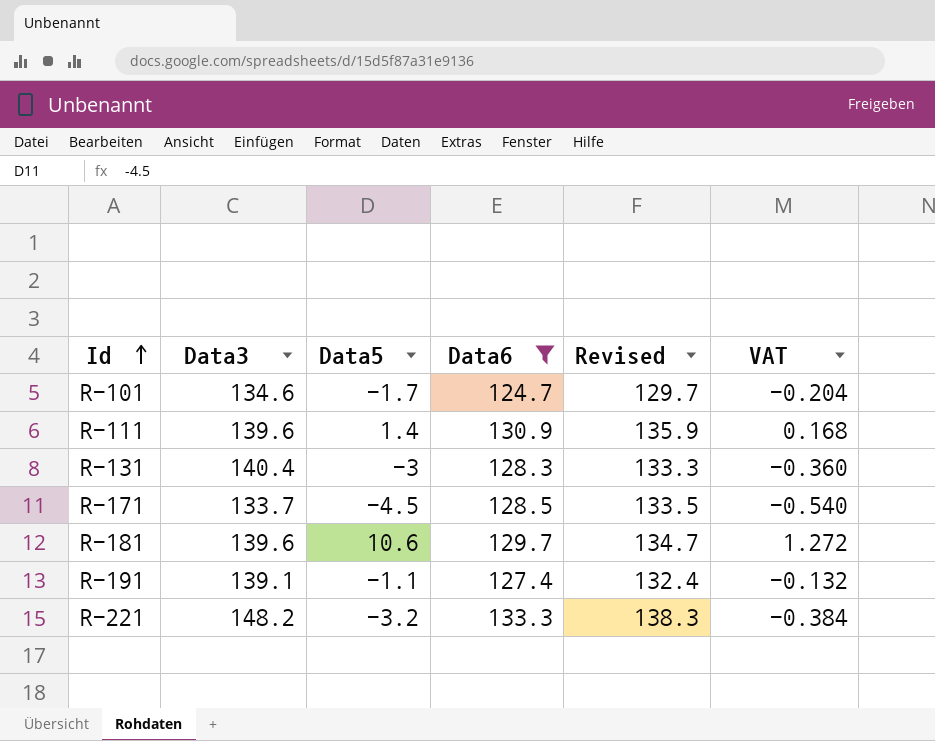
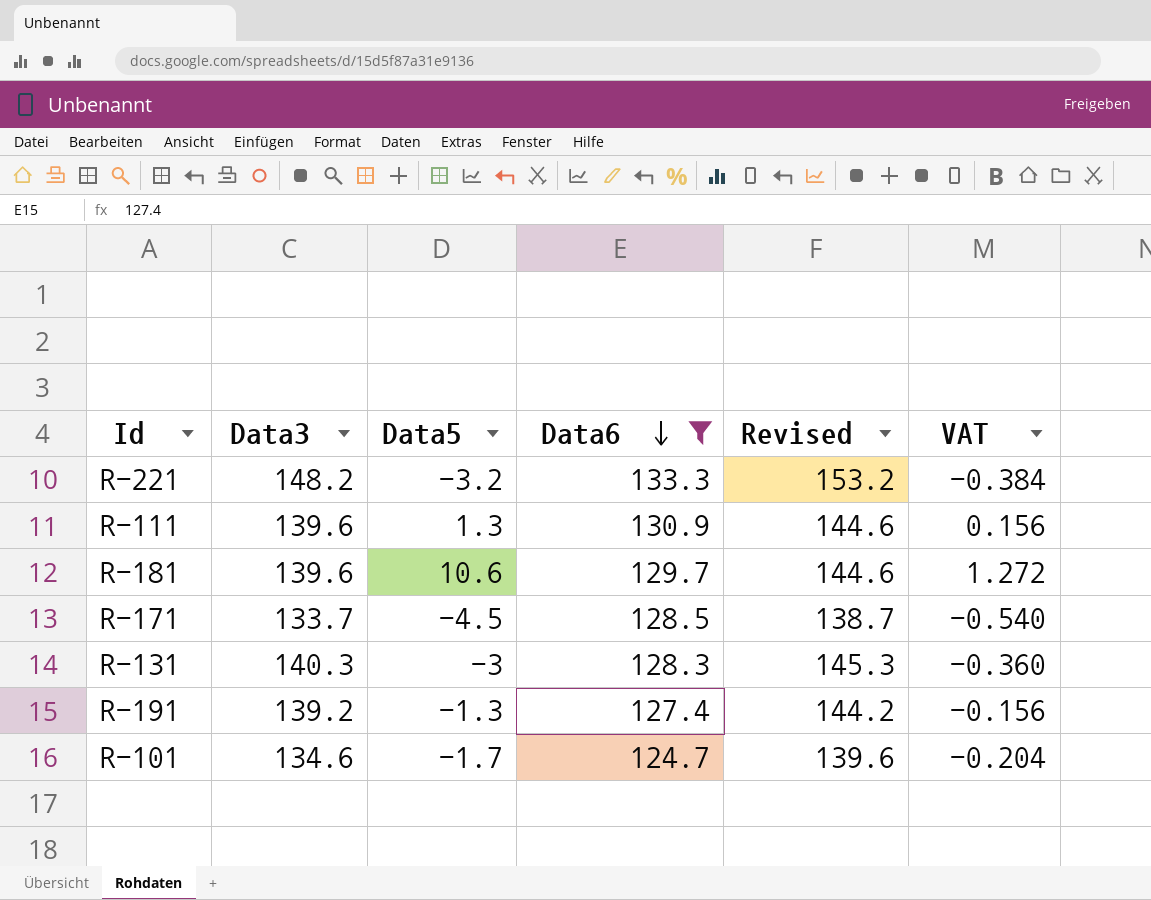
row order: Id ascending -> Data6 descending
column Revised | formula: [Data6] + 5 -> [Data3] + 5
R-111 | Data5: 1.4 -> 1.3
R-111 | VAT: 0.168 -> 0.156
R-131 | Data3: 140.4 -> 140.3
R-191 | Data3: 139.1 -> 139.2
R-191 | Data5: -1.1 -> -1.3
R-191 | VAT: -0.132 -> -0.156

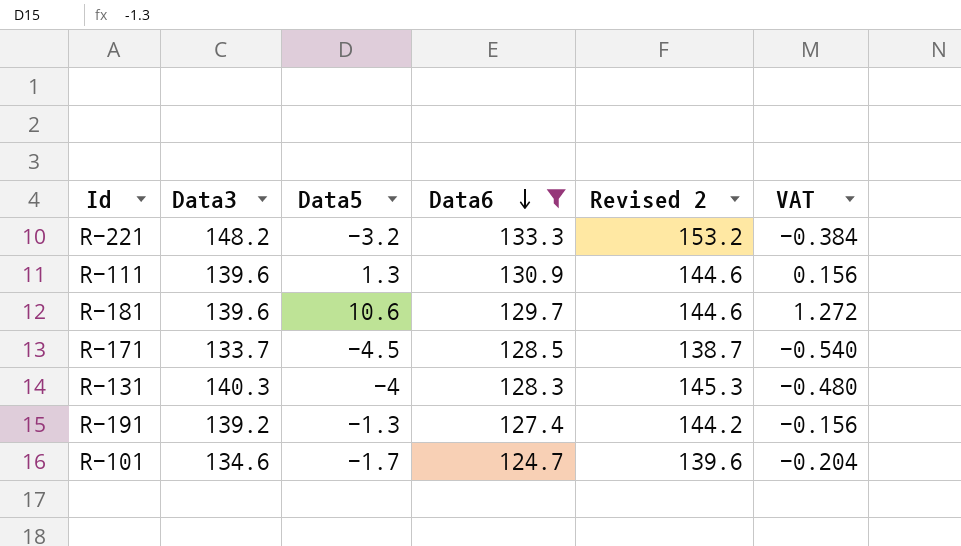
column name: Revised -> Revised 2
R-131 | Data5: -3 -> -4
R-131 | VAT: -0.360 -> -0.480

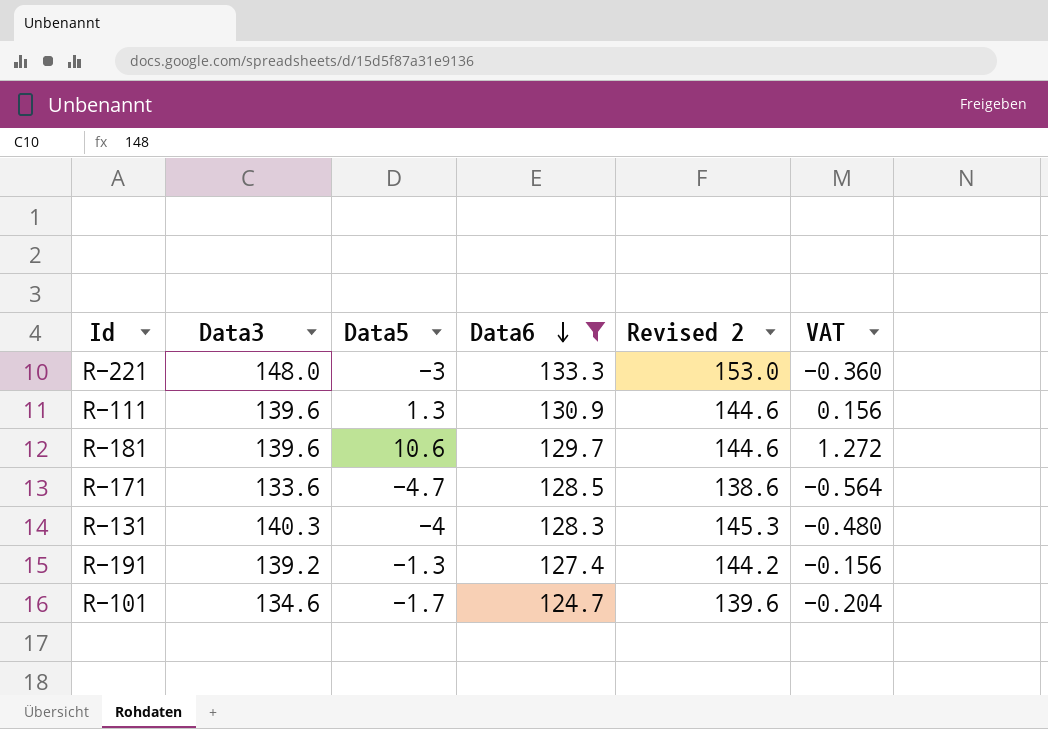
R-221 | Data3: 148.2 -> 148.0
R-221 | Data5: -3.2 -> -3
R-221 | Revised 2: 153.2 -> 153.0
R-221 | VAT: -0.384 -> -0.360
R-171 | Data3: 133.7 -> 133.6
R-171 | Data5: -4.5 -> -4.7
R-171 | Revised 2: 138.7 -> 138.6
R-171 | VAT: -0.540 -> -0.564

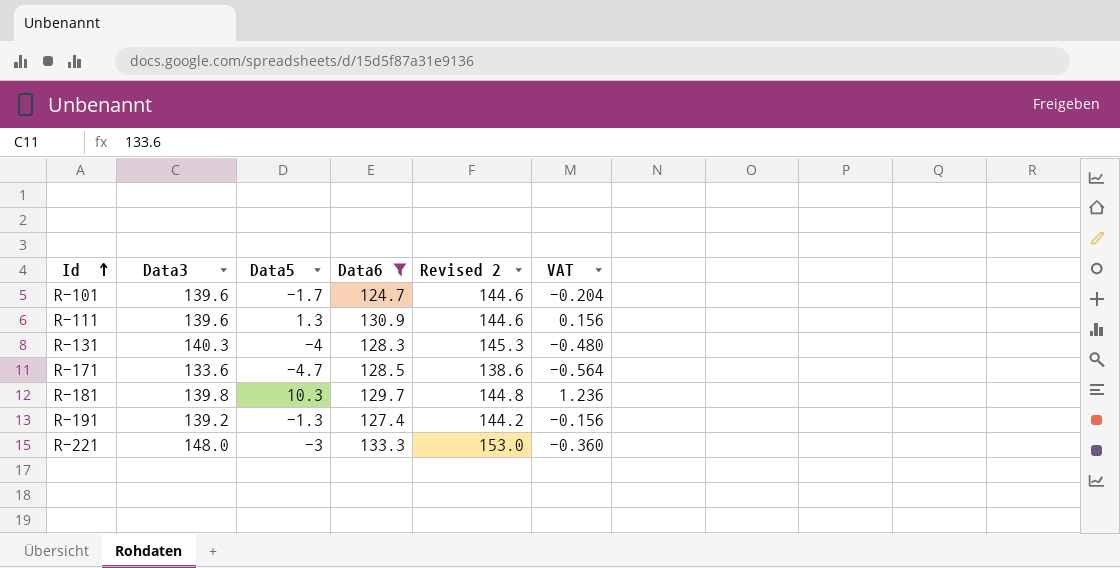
row order: Data6 descending -> Id ascending
R-101 | Data3: 134.6 -> 139.6
R-101 | Revised 2: 139.6 -> 144.6
R-181 | Data3: 139.6 -> 139.8
R-181 | Data5: 10.6 -> 10.3
R-181 | Revised 2: 144.6 -> 144.8
R-181 | VAT: 1.272 -> 1.236

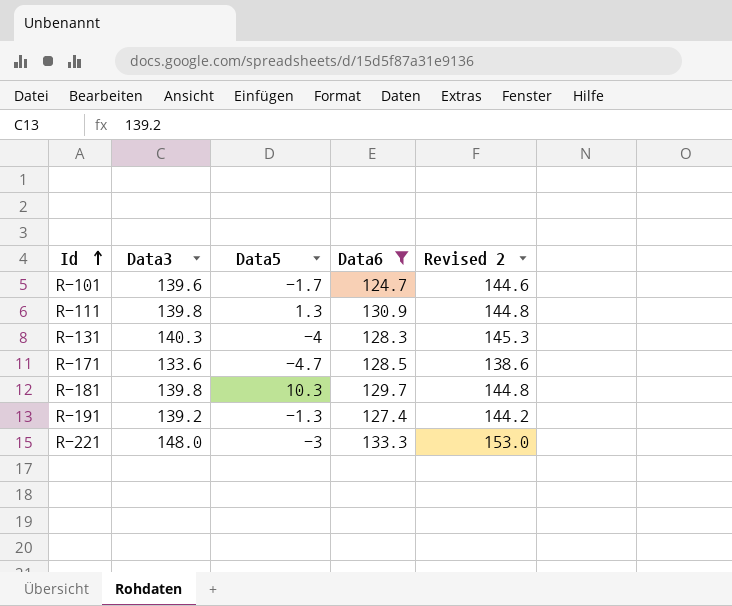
column VAT | formula: [Data5] * 0.12 -> none
R-111 | Data3: 139.6 -> 139.8
R-111 | Revised 2: 144.6 -> 144.8

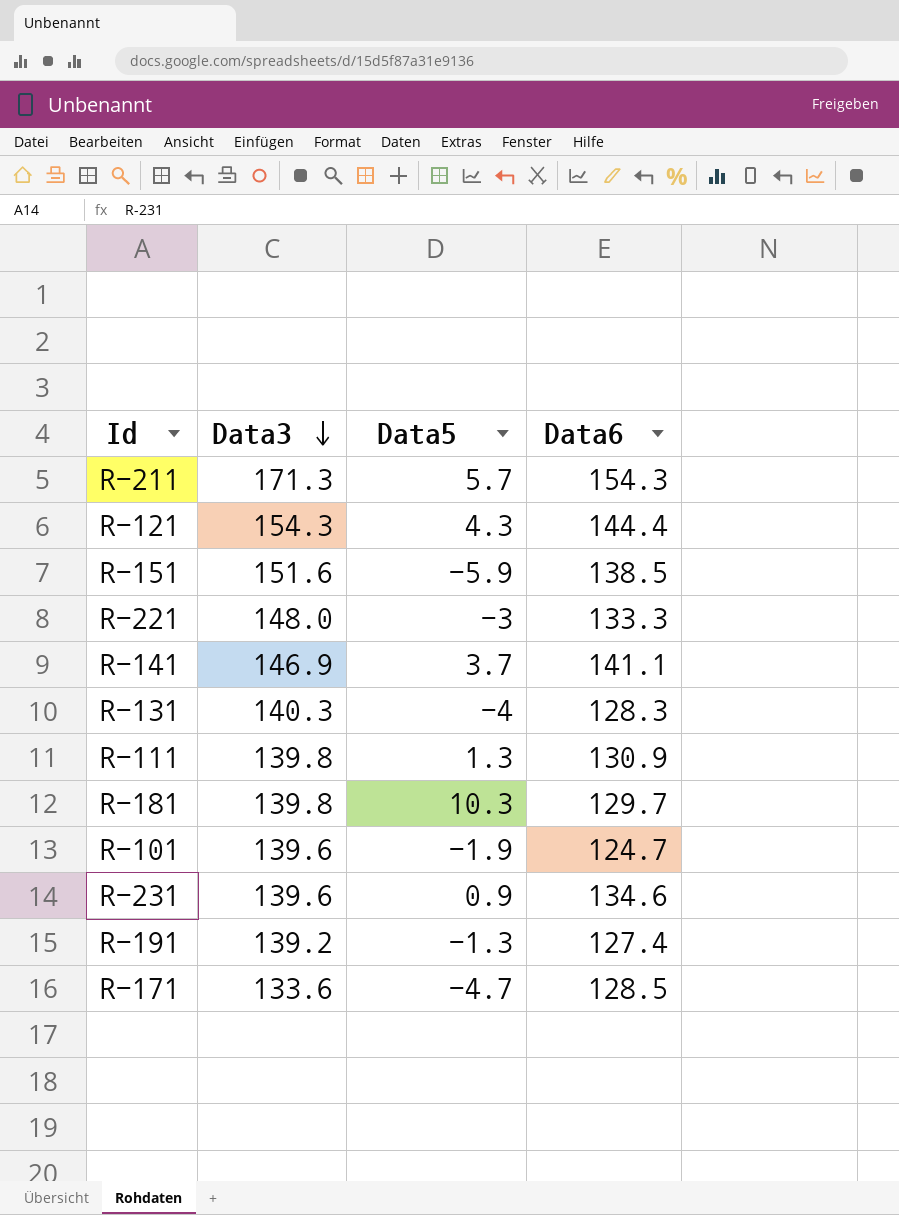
filter: Data6 <= 133.3 -> none
row order: Id ascending -> Data3 descending
column Revised 2 | formula: [Data3] + 5 -> none
R-101 | Data5: -1.7 -> -1.9

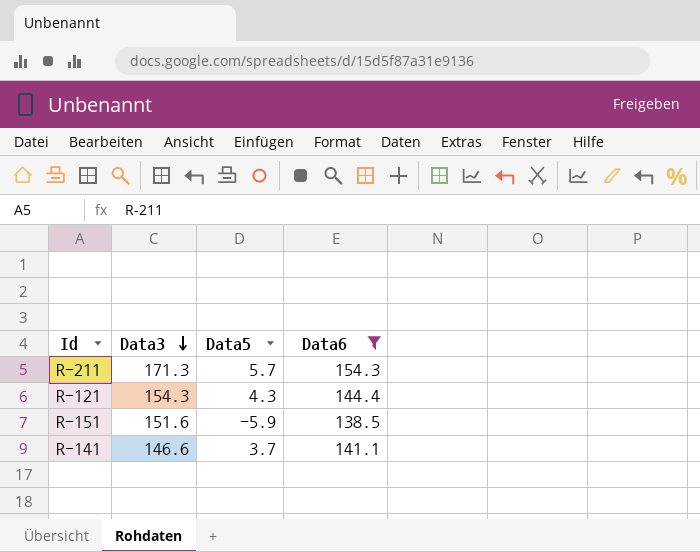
filter: none -> Data6 >= 138.5
R-141 | Data3: 146.9 -> 146.6

